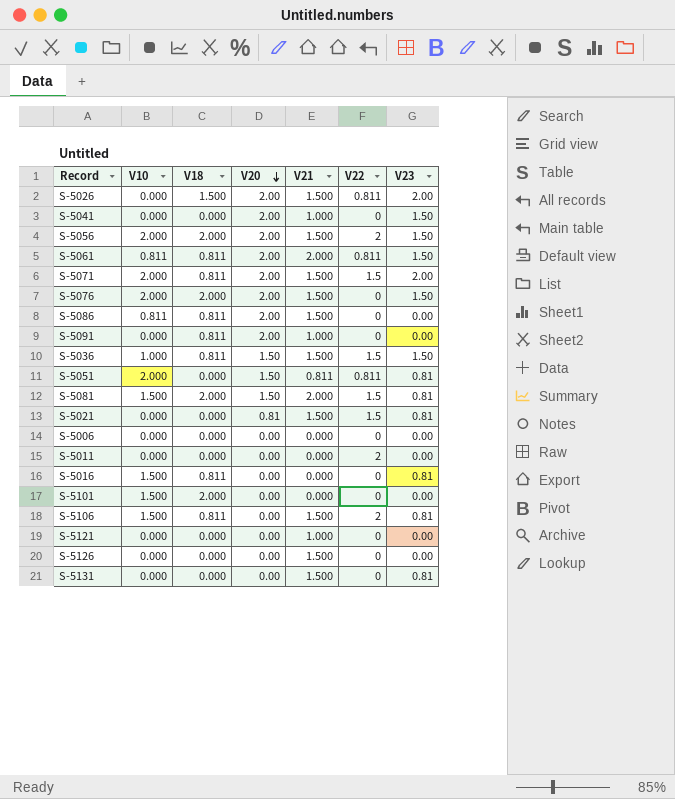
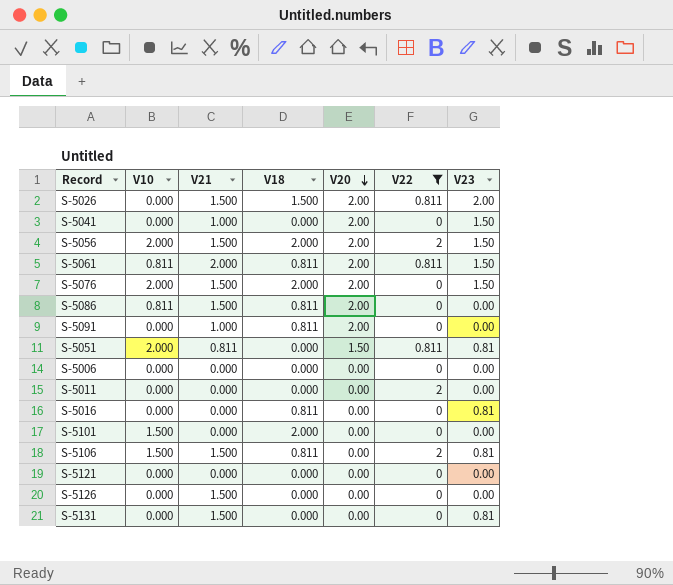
filter: none -> V22 != 1.5
column V21 | position: 5 -> 3
S-5016 | V10: 1.500 -> 0.000
S-5121 | V21: 1.000 -> 0.000

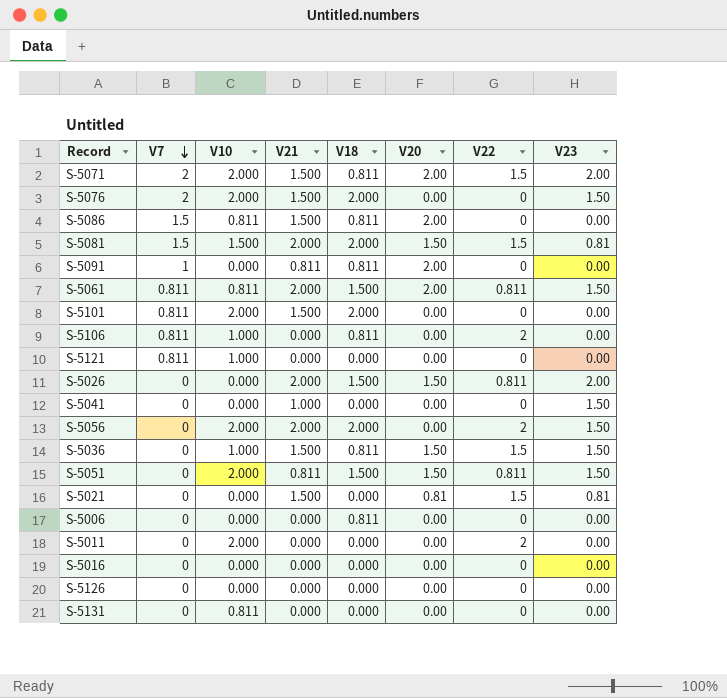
filter: V22 != 1.5 -> none
row order: V20 descending -> V7 descending
column V7 | position: none -> 2
S-5076 | V20: 2.00 -> 0.00
S-5091 | V21: 1.000 -> 0.811
S-5061 | V18: 0.811 -> 1.500
S-5101 | V10: 1.500 -> 2.000
S-5101 | V21: 0.000 -> 1.500
S-5106 | V10: 1.500 -> 1.000
S-5106 | V21: 1.500 -> 0.000
S-5106 | V23: 0.81 -> 0.00
S-5121 | V10: 0.000 -> 1.000
S-5026 | V21: 1.500 -> 2.000
S-5026 | V20: 2.00 -> 1.50
S-5041 | V20: 2.00 -> 0.00
S-5056 | V21: 1.500 -> 2.000
S-5056 | V20: 2.00 -> 0.00
S-5051 | V18: 0.000 -> 1.500
S-5051 | V23: 0.81 -> 1.50
S-5006 | V18: 0.000 -> 0.811
S-5011 | V10: 0.000 -> 2.000
S-5016 | V18: 0.811 -> 0.000
S-5016 | V23: 0.81 -> 0.00
S-5126 | V21: 1.500 -> 0.000
S-5131 | V10: 0.000 -> 0.811
S-5131 | V21: 1.500 -> 0.000
S-5131 | V23: 0.81 -> 0.00

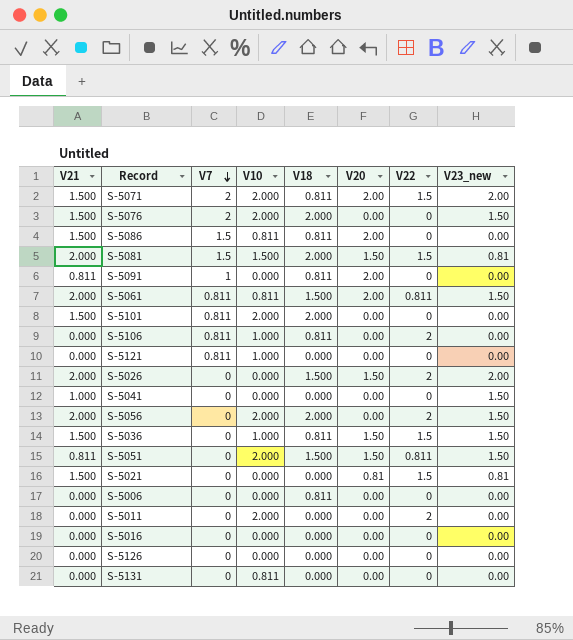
column V21 | position: 4 -> 1
column name: V23 -> V23_new
S-5026 | V22: 0.811 -> 2

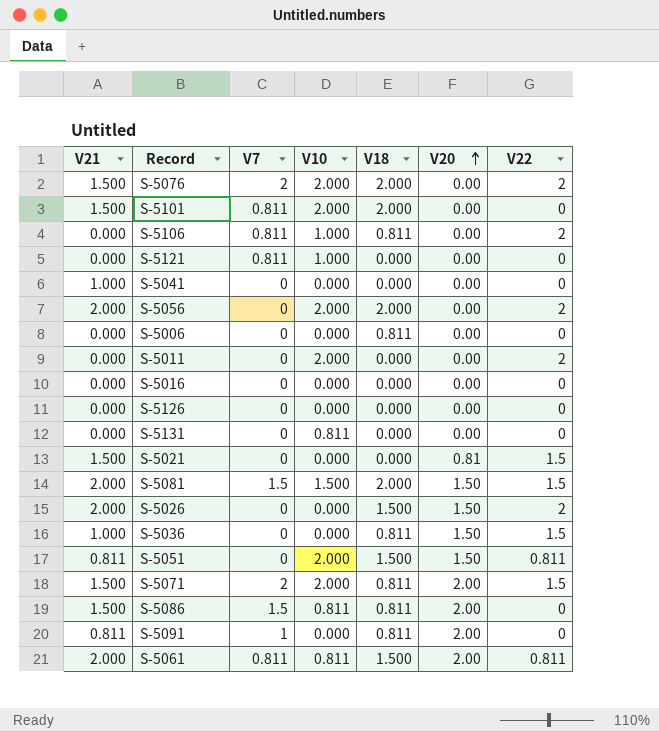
row order: V7 descending -> V20 ascending
column V23_new | position: 8 -> none
S-5076 | V22: 0 -> 2
S-5036 | V21: 1.500 -> 1.000
S-5036 | V10: 1.000 -> 0.000

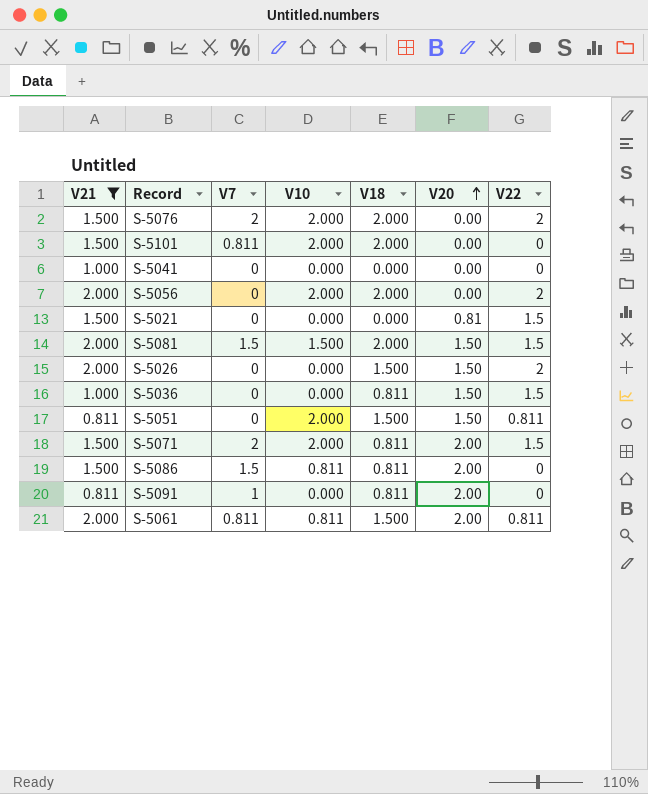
filter: none -> V21 != 0.000

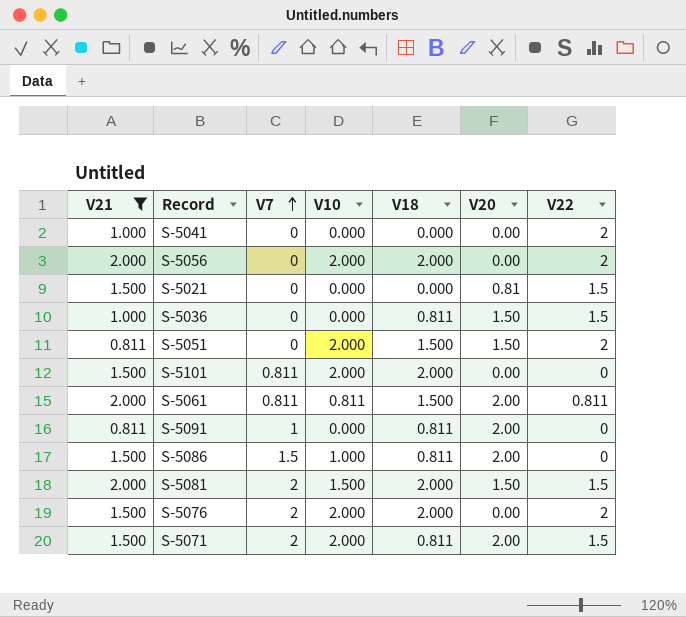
row order: V20 ascending -> V7 ascending
row S-5026: 2.000 | 0 | 0.000 | 1.500 | 1.50 | 2 -> none
S-5041 | V22: 0 -> 2
S-5051 | V22: 0.811 -> 2
S-5086 | V10: 0.811 -> 1.000
S-5081 | V7: 1.5 -> 2

